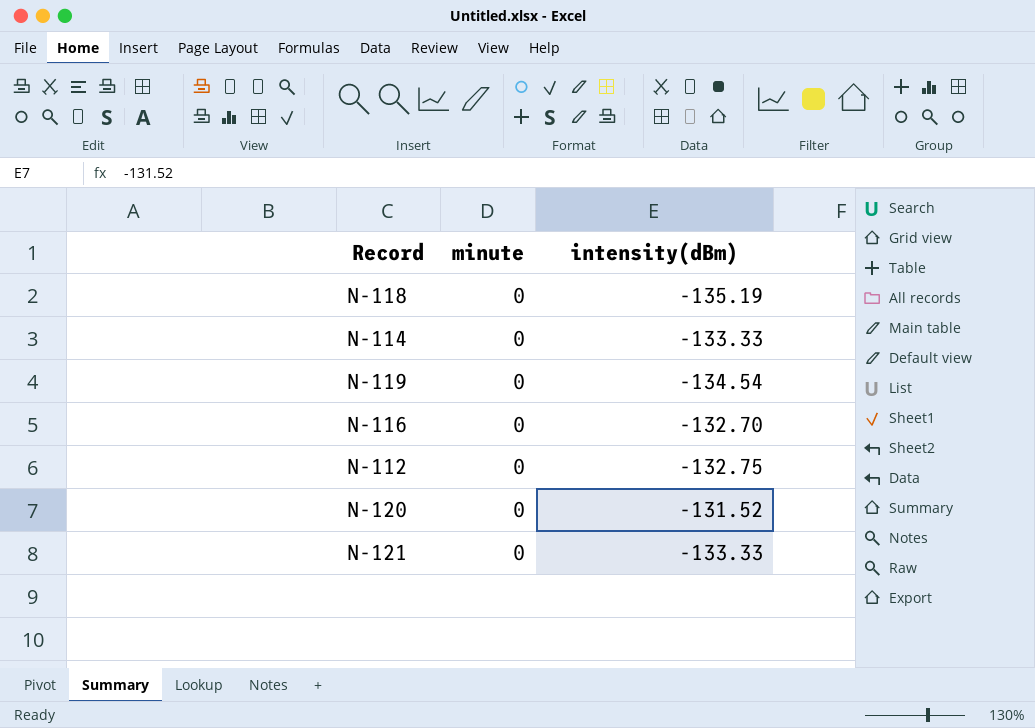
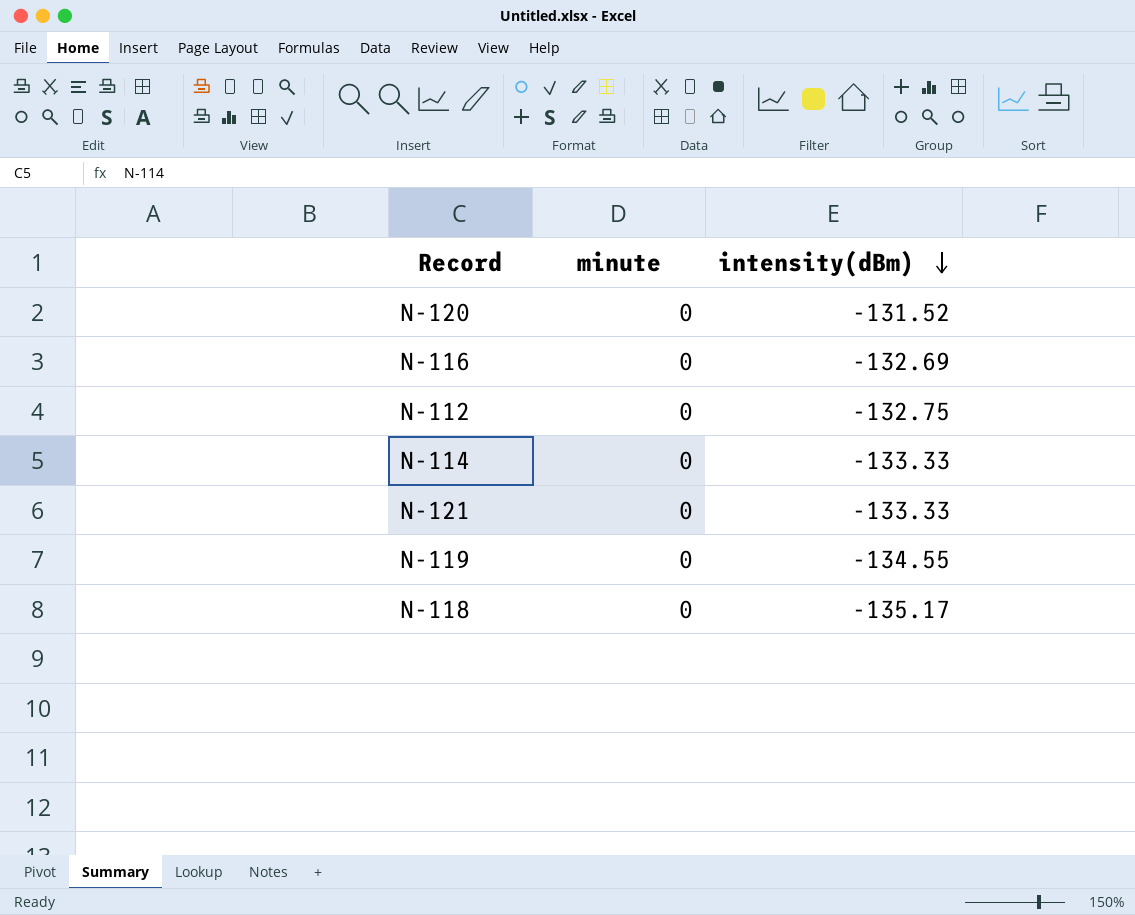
row order: none -> intensity(dBm) descending
N-116 | intensity(dBm): -132.70 -> -132.69
N-119 | intensity(dBm): -134.54 -> -134.55
N-118 | intensity(dBm): -135.19 -> -135.17

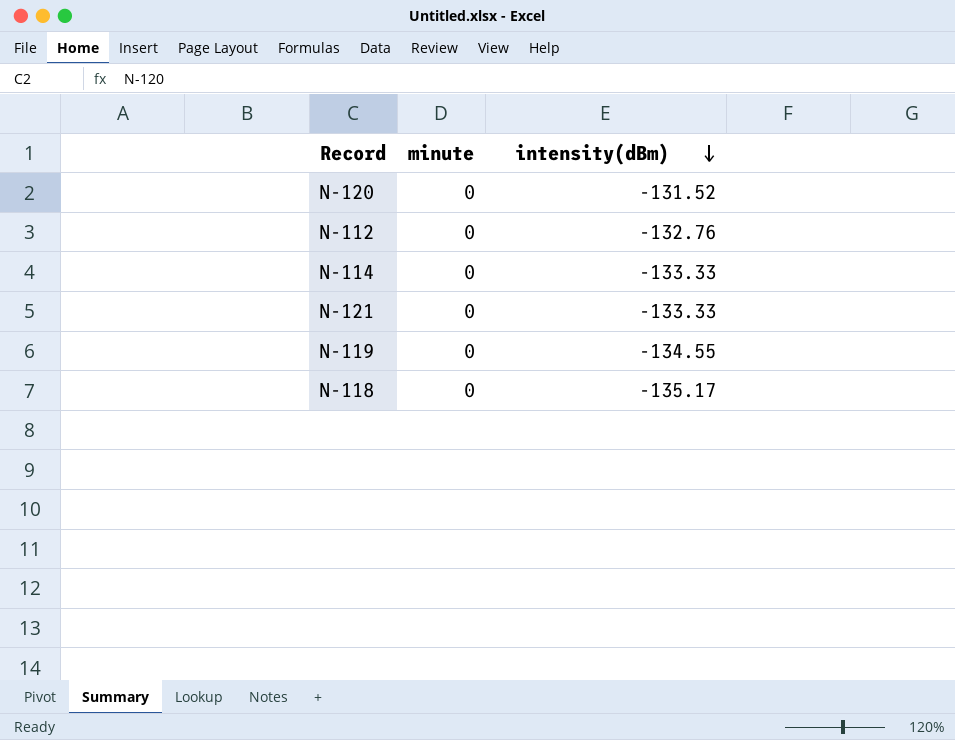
row N-116: 0 | -132.69 -> none
N-112 | intensity(dBm): -132.75 -> -132.76

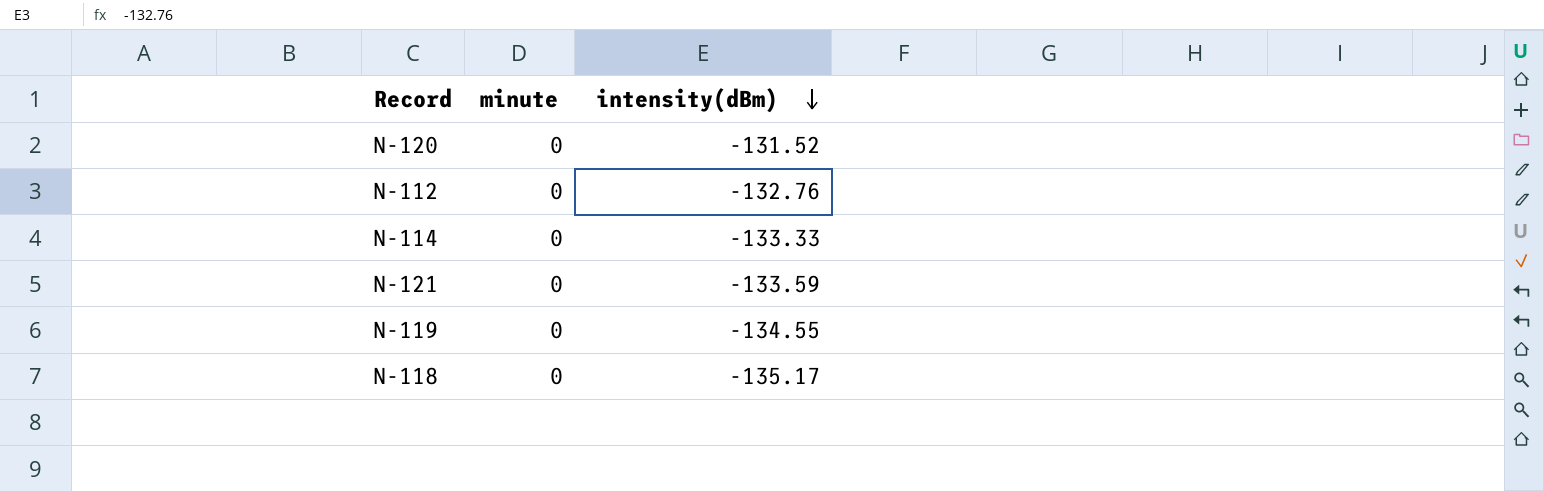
N-121 | intensity(dBm): -133.33 -> -133.59

